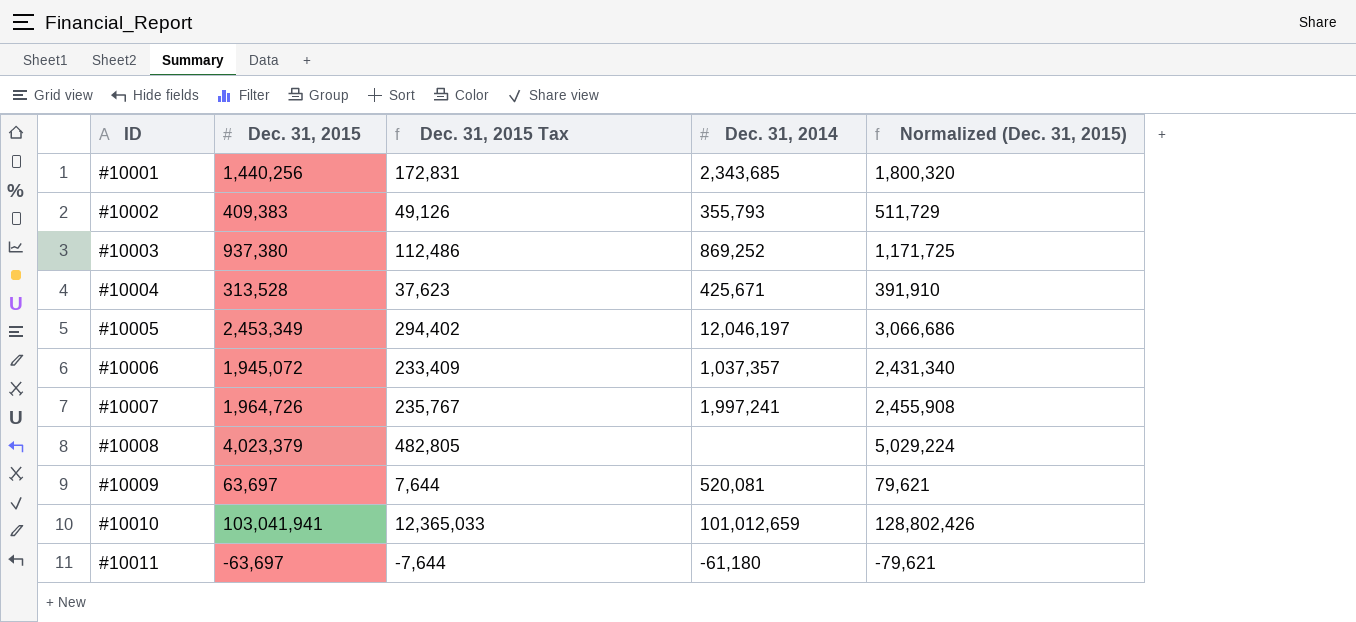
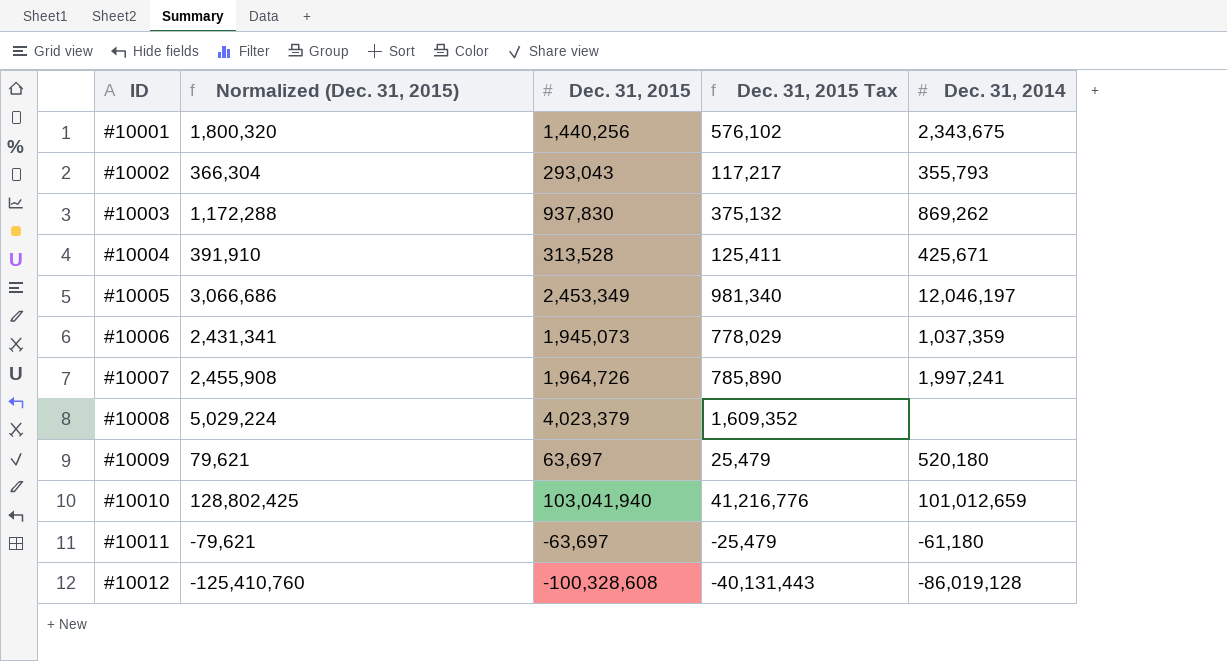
column Normalized (Dec. 31, 2015) | position: 5 -> 2
column Dec. 31, 2015 Tax | formula: [Dec. 31, 2015] * 0.12 -> [Dec. 31, 2015] * 0.4
#10001 | Dec. 31, 2014: 2,343,685 -> 2,343,675
#10002 | Normalized (Dec. 31, 2015): 511,729 -> 366,304
#10002 | Dec. 31, 2015: 409,383 -> 293,043
#10003 | Normalized (Dec. 31, 2015): 1,171,725 -> 1,172,288
#10003 | Dec. 31, 2015: 937,380 -> 937,830
#10003 | Dec. 31, 2014: 869,252 -> 869,262
#10006 | Normalized (Dec. 31, 2015): 2,431,340 -> 2,431,341
#10006 | Dec. 31, 2015: 1,945,072 -> 1,945,073
#10006 | Dec. 31, 2014: 1,037,357 -> 1,037,359
#10009 | Dec. 31, 2014: 520,081 -> 520,180
#10010 | Normalized (Dec. 31, 2015): 128,802,426 -> 128,802,425
#10010 | Dec. 31, 2015: 103,041,941 -> 103,041,940
row #10012: none -> -125,410,760 | -100,328,608 | -40,131,443 | -86,019,128

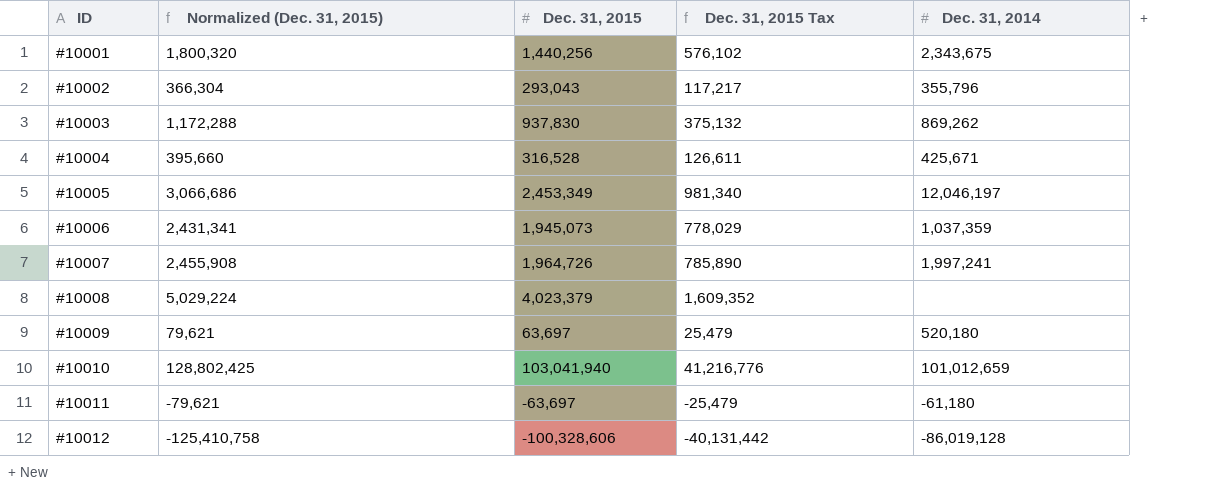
#10002 | Dec. 31, 2014: 355,793 -> 355,796
#10004 | Normalized (Dec. 31, 2015): 391,910 -> 395,660
#10004 | Dec. 31, 2015: 313,528 -> 316,528
#10004 | Dec. 31, 2015 Tax: 125,411 -> 126,611
#10012 | Normalized (Dec. 31, 2015): -125,410,760 -> -125,410,758
#10012 | Dec. 31, 2015: -100,328,608 -> -100,328,606
#10012 | Dec. 31, 2015 Tax: -40,131,443 -> -40,131,442

